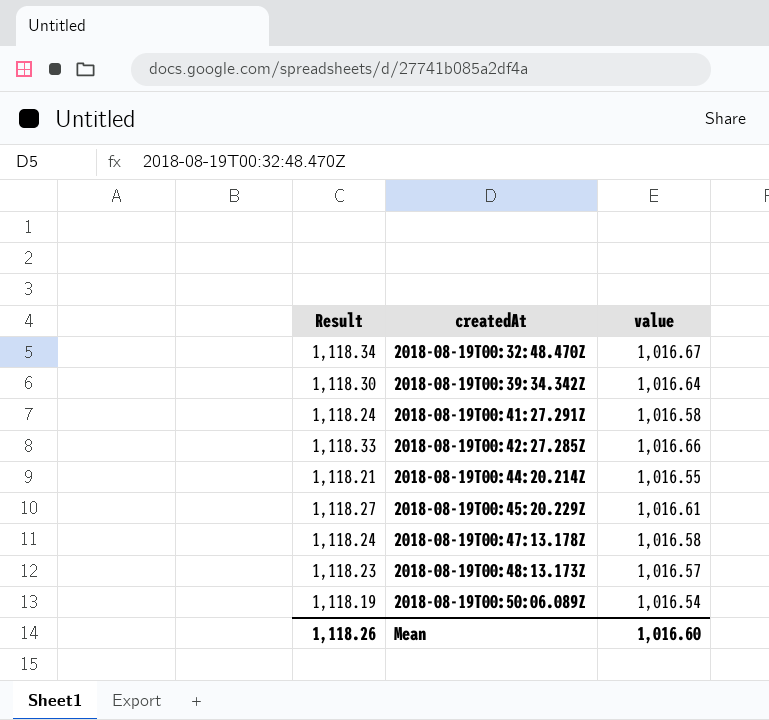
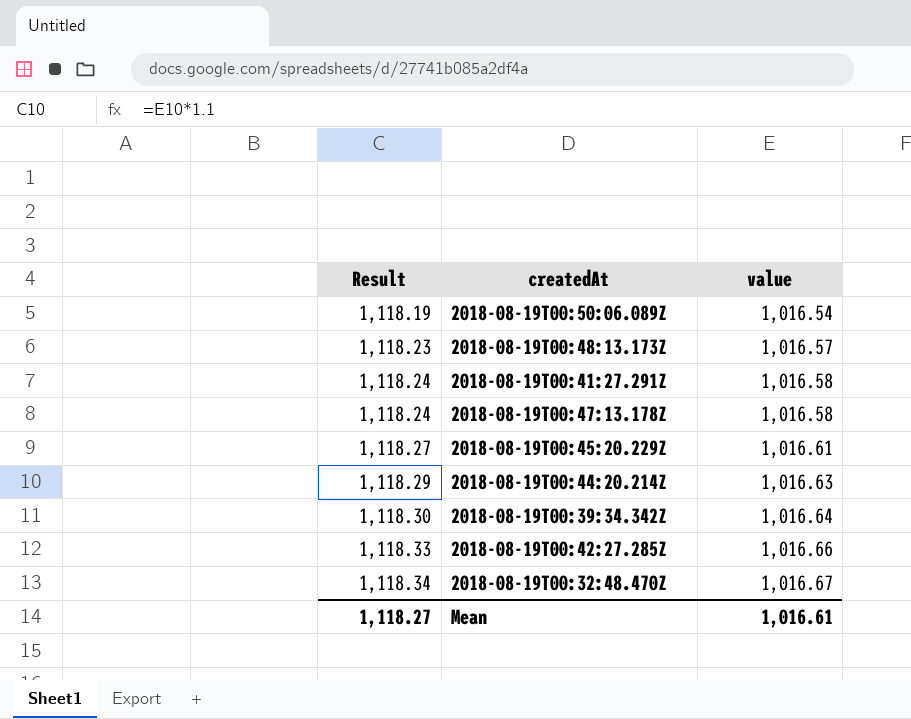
row order: createdAt ascending -> Result ascending
2018-08-19T00:44:20.214Z | Result: 1,118.21 -> 1,118.29
2018-08-19T00:44:20.214Z | value: 1,016.55 -> 1,016.63
Mean | Result: 1,118.26 -> 1,118.27
Mean | value: 1,016.60 -> 1,016.61

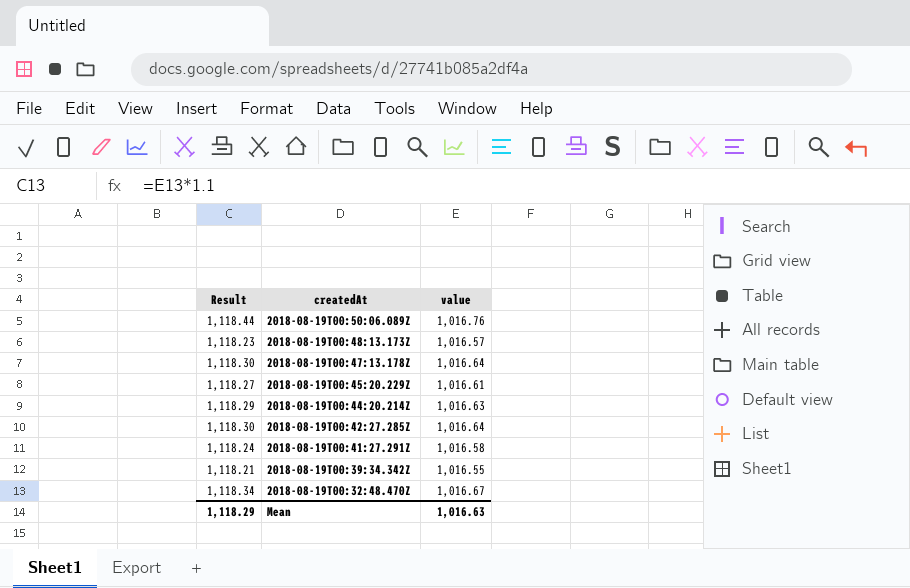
row order: Result ascending -> createdAt descending
2018-08-19T00:50:06.089Z | Result: 1,118.19 -> 1,118.44
2018-08-19T00:50:06.089Z | value: 1,016.54 -> 1,016.76
2018-08-19T00:47:13.178Z | Result: 1,118.24 -> 1,118.30
2018-08-19T00:47:13.178Z | value: 1,016.58 -> 1,016.64
2018-08-19T00:42:27.285Z | Result: 1,118.33 -> 1,118.30
2018-08-19T00:42:27.285Z | value: 1,016.66 -> 1,016.64
2018-08-19T00:39:34.342Z | Result: 1,118.30 -> 1,118.21
2018-08-19T00:39:34.342Z | value: 1,016.64 -> 1,016.55
Mean | Result: 1,118.27 -> 1,118.29
Mean | value: 1,016.61 -> 1,016.63

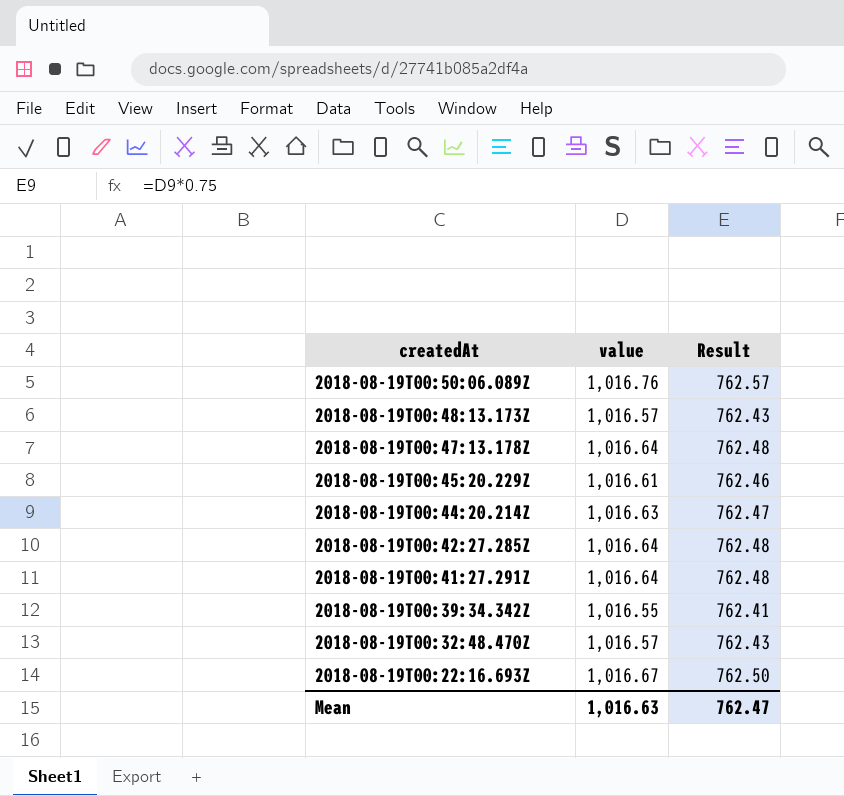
column Result | formula: [value] * 1.1 -> [value] * 0.75
column Result | position: 1 -> 3
2018-08-19T00:41:27.291Z | value: 1,016.58 -> 1,016.64
2018-08-19T00:32:48.470Z | value: 1,016.67 -> 1,016.57
row 2018-08-19T00:22:16.693Z: none -> 1,016.67 | 762.50
Mean | Result: 1,118.29 -> 762.47

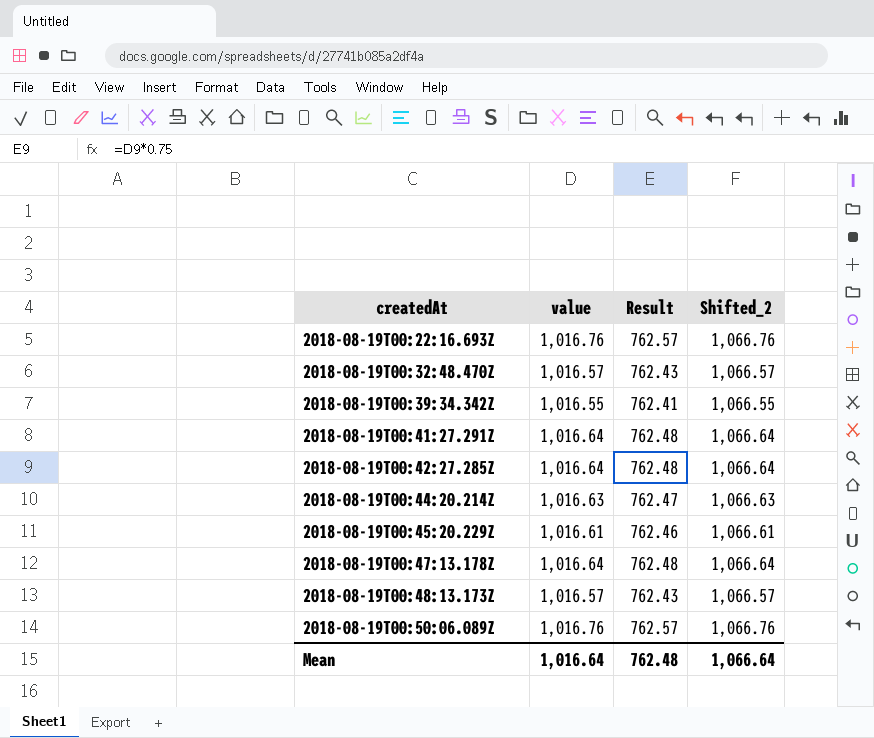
row order: createdAt descending -> createdAt ascending
column Shifted_2 | formula: none -> [value] + 50
2018-08-19T00:22:16.693Z | value: 1,016.67 -> 1,016.76
2018-08-19T00:22:16.693Z | Result: 762.50 -> 762.57
Mean | value: 1,016.63 -> 1,016.64
Mean | Result: 762.47 -> 762.48

